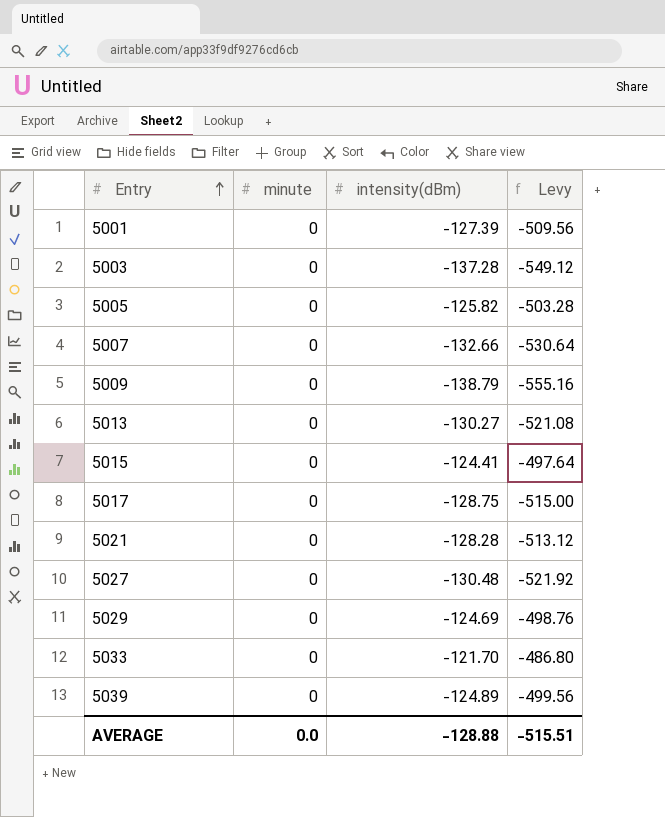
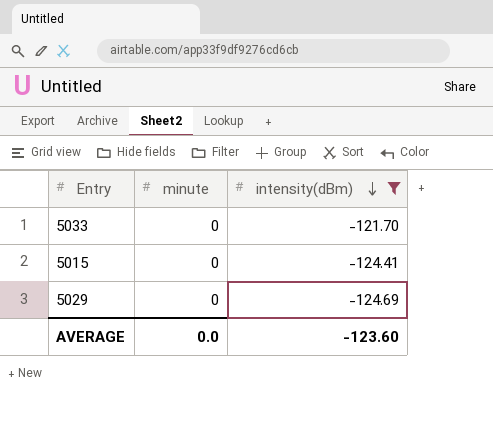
filter: none -> intensity(dBm) >= -124.69
row order: Entry ascending -> intensity(dBm) descending
column Levy | formula: [intensity(dBm)] * 4 -> none
AVERAGE | intensity(dBm): -128.88 -> -123.60

